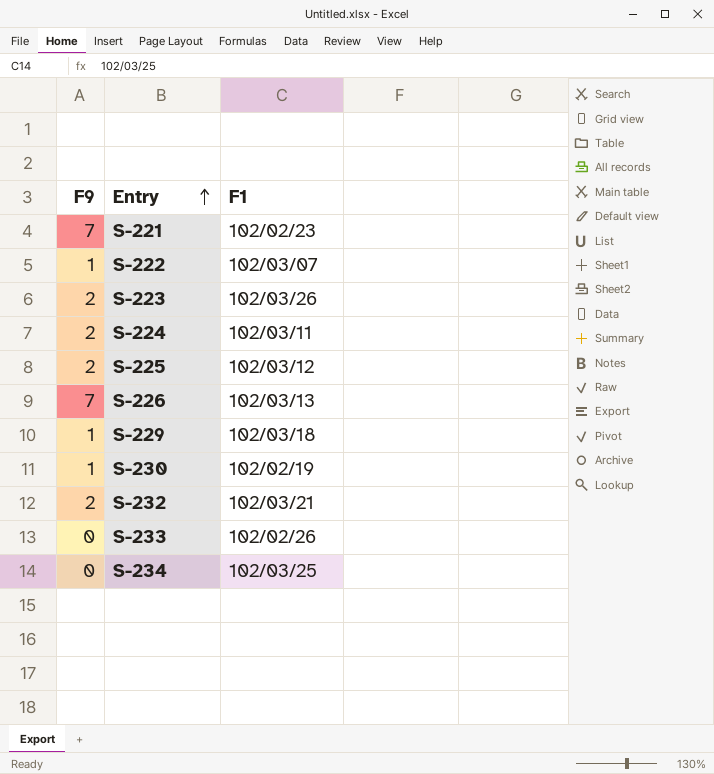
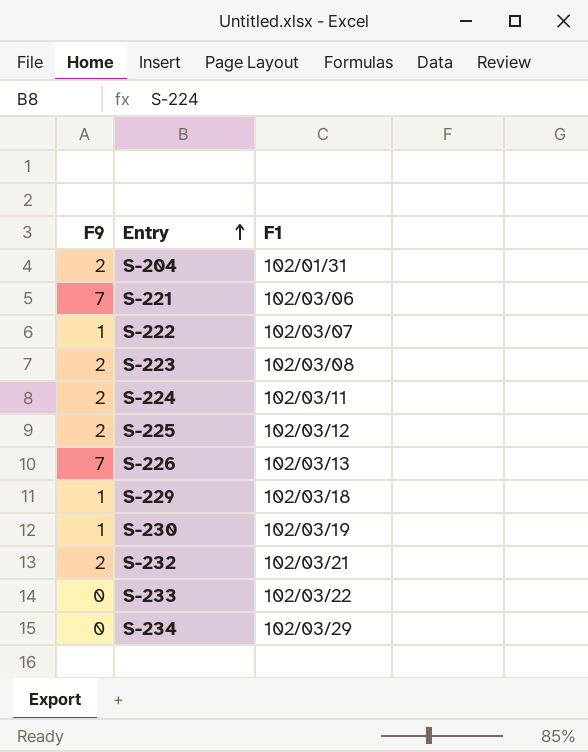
row S-204: none -> 2 | 102/01/31
S-221 | F1: 102/02/23 -> 102/03/06
S-223 | F1: 102/03/26 -> 102/03/08
S-230 | F1: 102/02/19 -> 102/03/19
S-233 | F1: 102/02/26 -> 102/03/22
S-234 | F1: 102/03/25 -> 102/03/29

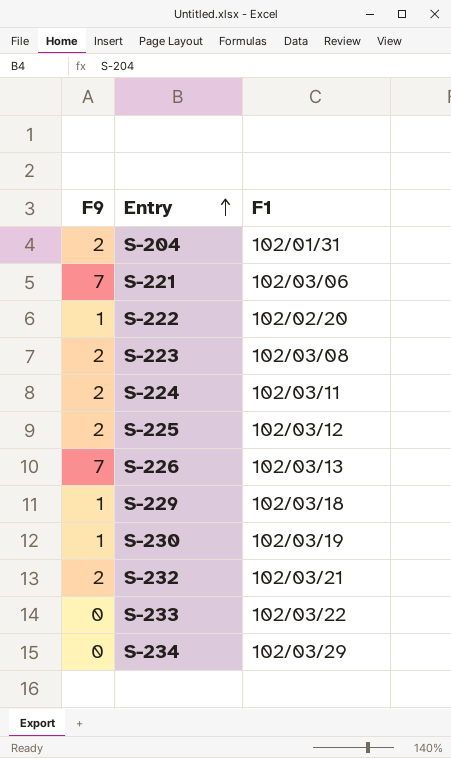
S-222 | F1: 102/03/07 -> 102/02/20

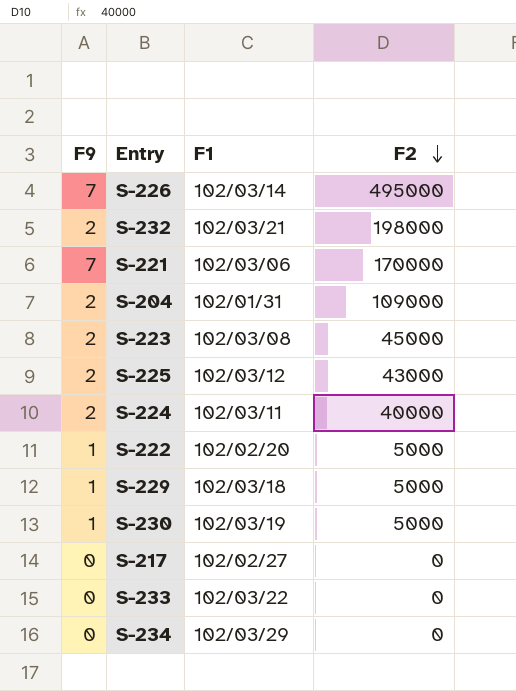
row order: Entry ascending -> F2 descending
column F2 | position: none -> 4
S-226 | F1: 102/03/13 -> 102/03/14
row S-217: none -> 0 | 102/02/27 | 0

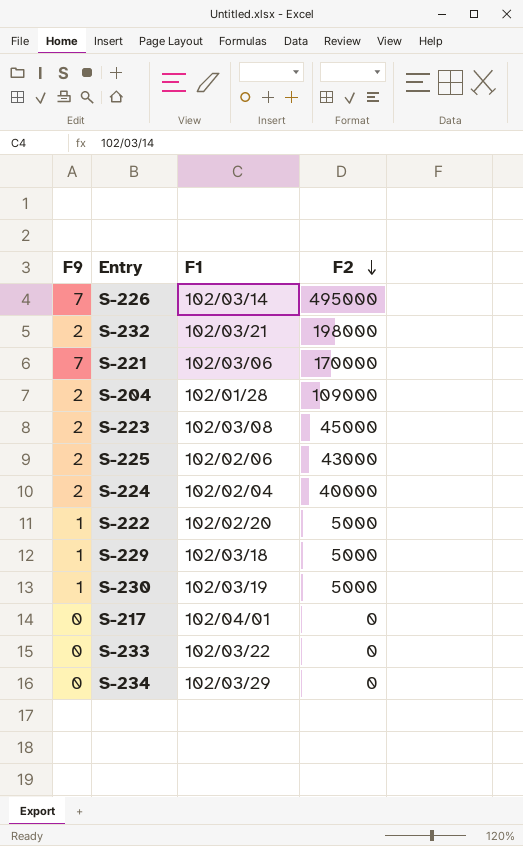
S-204 | F1: 102/01/31 -> 102/01/28
S-225 | F1: 102/03/12 -> 102/02/06
S-224 | F1: 102/03/11 -> 102/02/04
S-217 | F1: 102/02/27 -> 102/04/01

